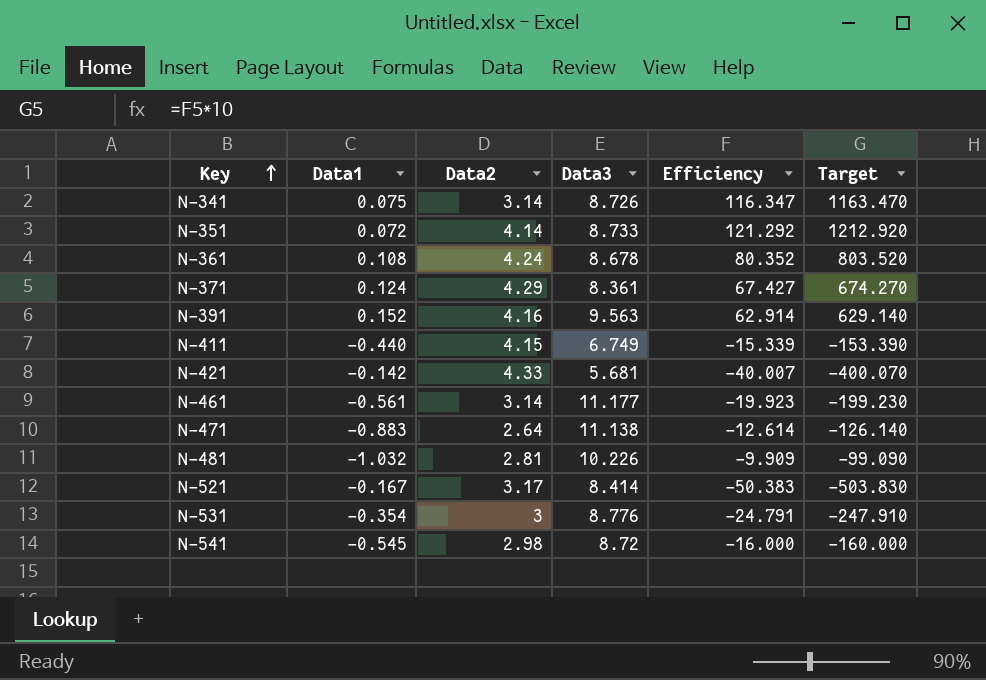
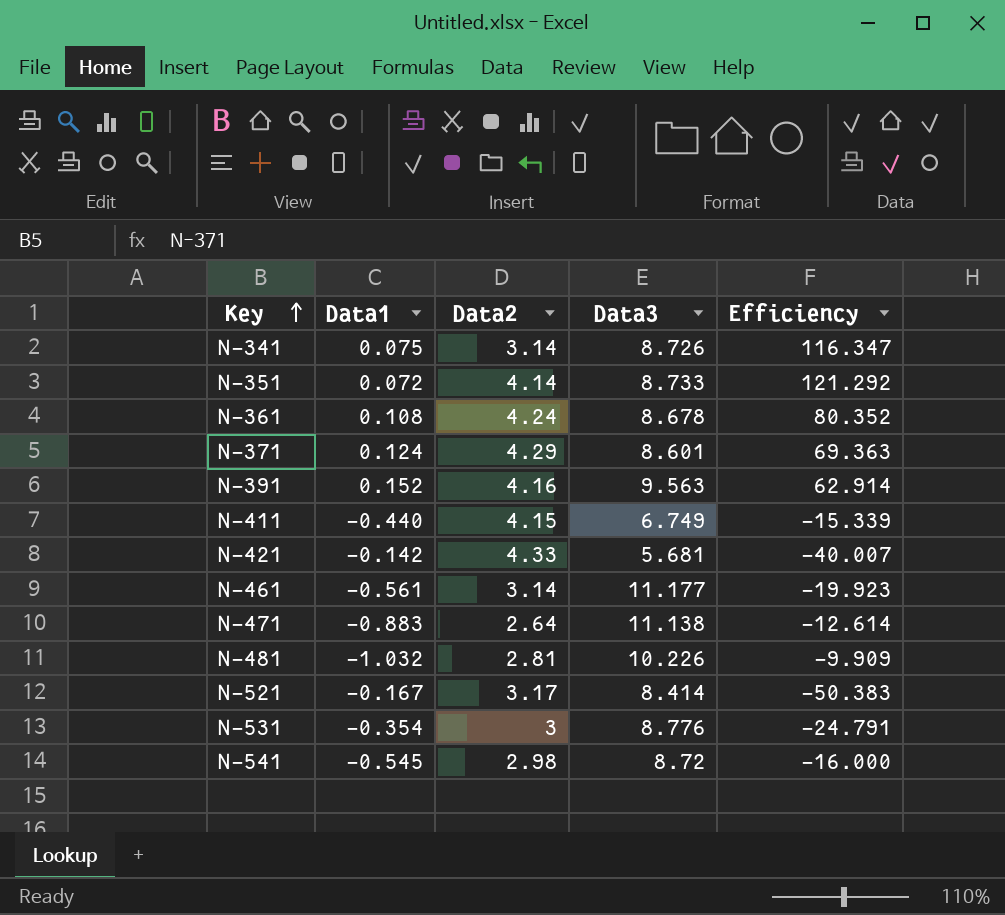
column Target | formula: [Efficiency] * 10 -> none
N-371 | Data3: 8.361 -> 8.601
N-371 | Efficiency: 67.427 -> 69.363

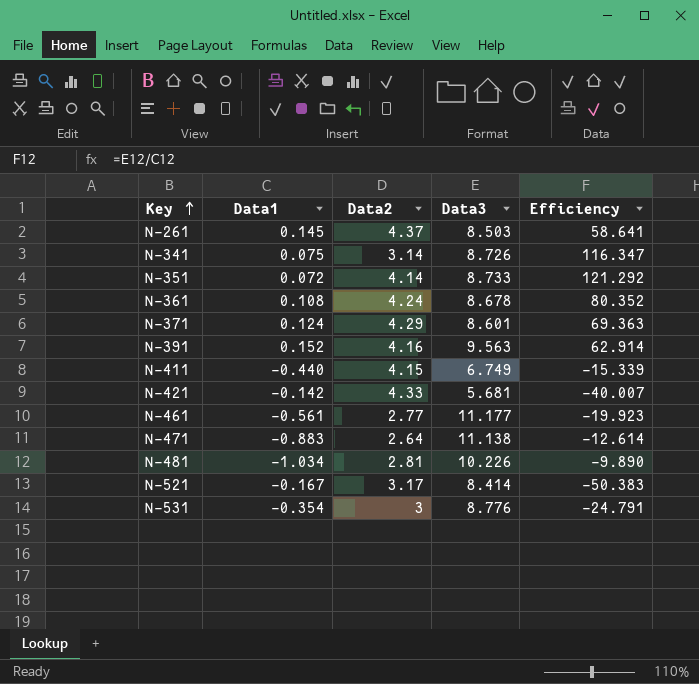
row N-541: -0.545 | 2.98 | 8.72 | -16.000 -> none
row N-261: none -> 0.145 | 4.37 | 8.503 | 58.641
N-461 | Data2: 3.14 -> 2.77
N-481 | Data1: -1.032 -> -1.034
N-481 | Efficiency: -9.909 -> -9.890

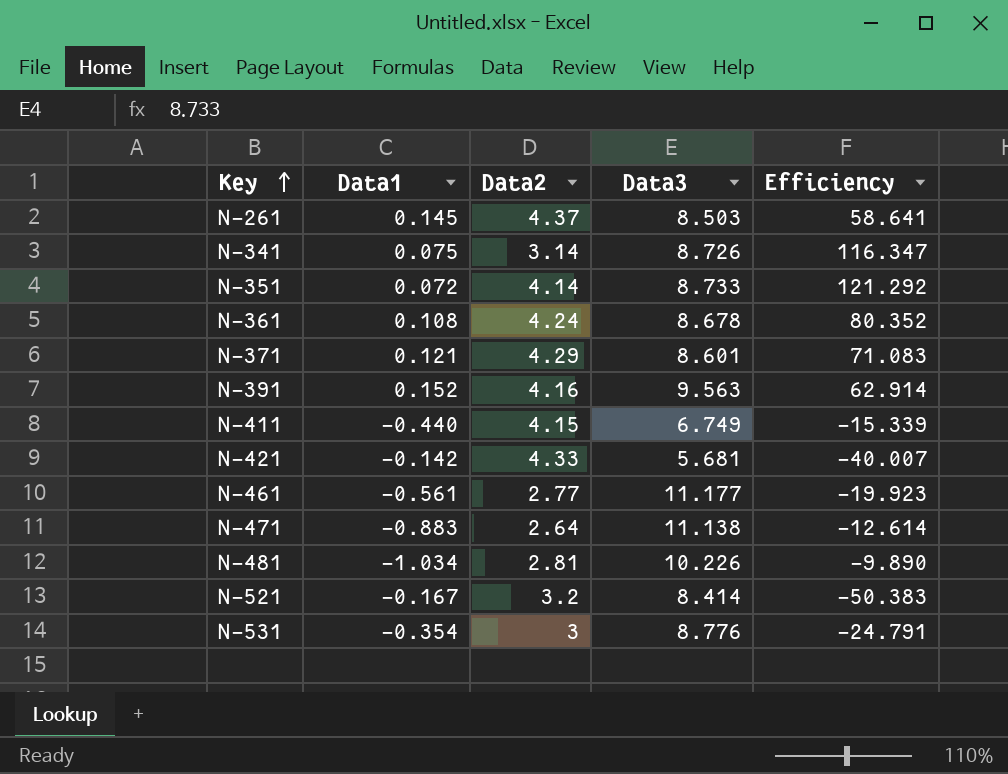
N-371 | Data1: 0.124 -> 0.121
N-371 | Efficiency: 69.363 -> 71.083
N-521 | Data2: 3.17 -> 3.2

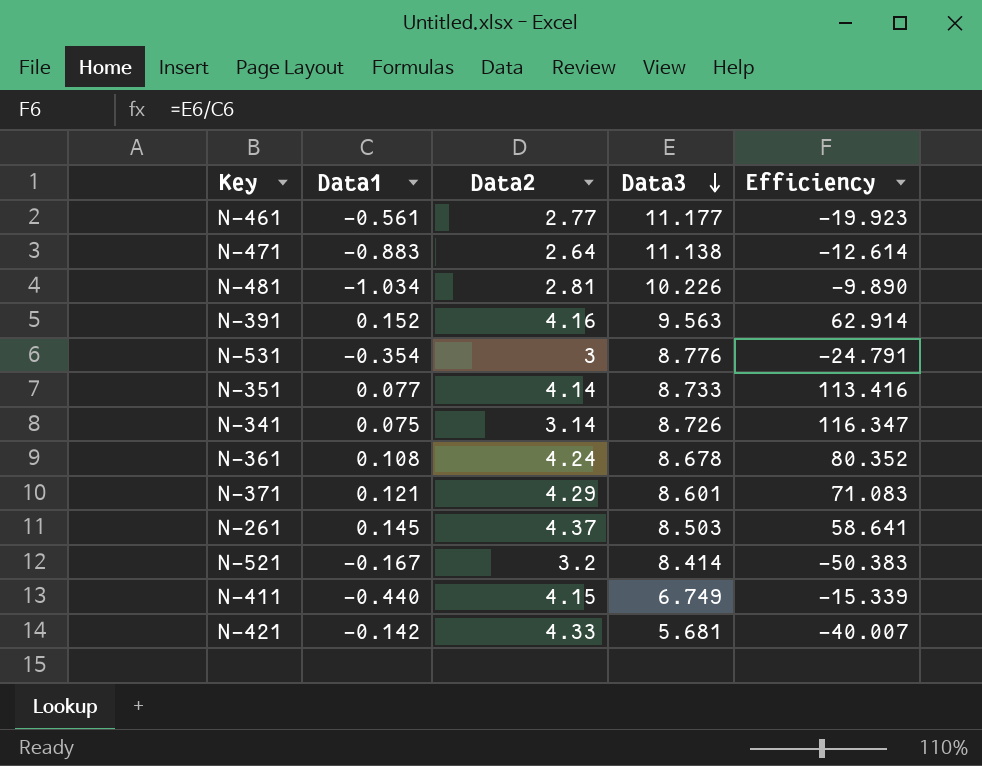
row order: Key ascending -> Data3 descending
N-351 | Data1: 0.072 -> 0.077
N-351 | Efficiency: 121.292 -> 113.416

